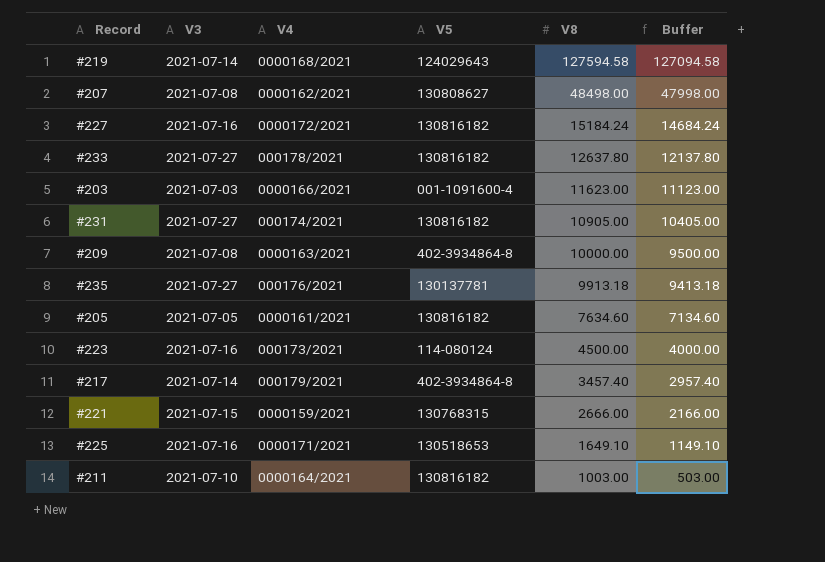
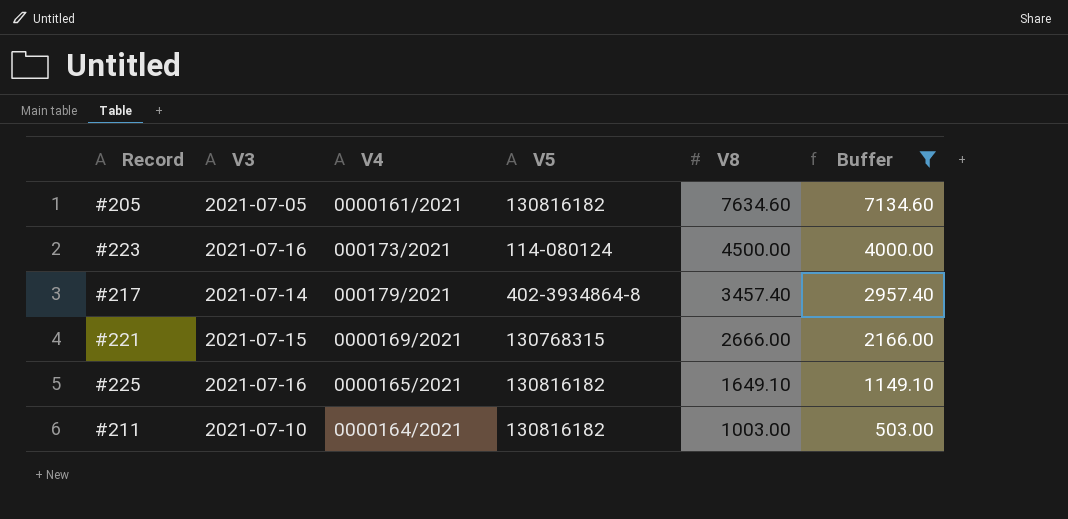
filter: none -> Buffer <= 7134.60
#221 | V4: 0000159/2021 -> 0000169/2021
#225 | V4: 0000171/2021 -> 0000165/2021
#225 | V5: 130518653 -> 130816182

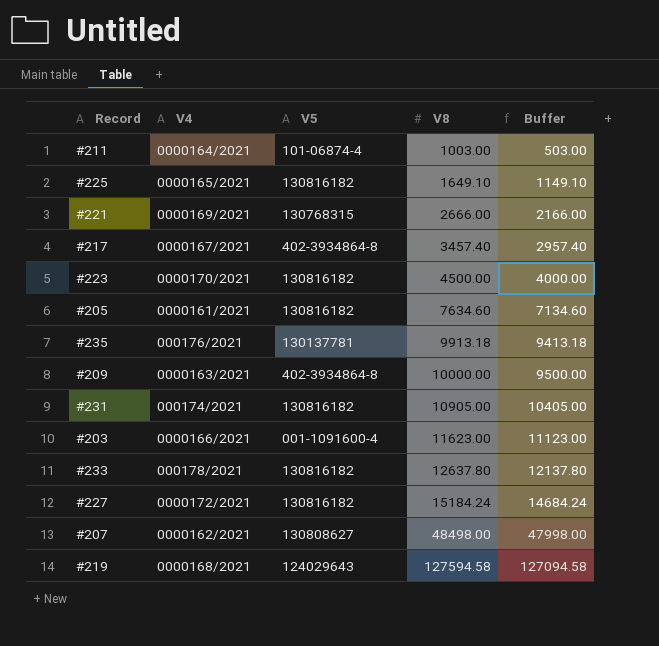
filter: Buffer <= 7134.60 -> none
row order: V8 descending -> V8 ascending
column V3 | position: 2 -> none
#211 | V5: 130816182 -> 101-06874-4
#217 | V4: 000179/2021 -> 0000167/2021
#223 | V4: 000173/2021 -> 0000170/2021
#223 | V5: 114-080124 -> 130816182

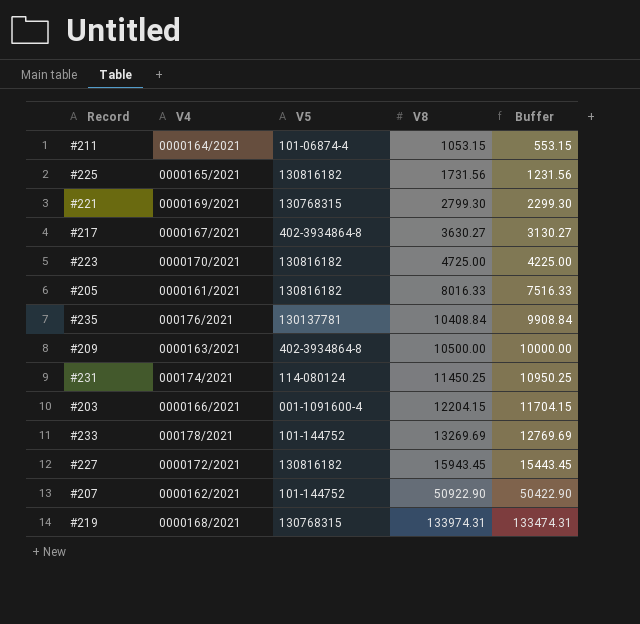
#211 | V8: 1003.00 -> 1053.15
#211 | Buffer: 503.00 -> 553.15
#225 | V8: 1649.10 -> 1731.56
#225 | Buffer: 1149.10 -> 1231.56
#221 | V8: 2666.00 -> 2799.30
#221 | Buffer: 2166.00 -> 2299.30
#217 | V8: 3457.40 -> 3630.27
#217 | Buffer: 2957.40 -> 3130.27
#223 | V8: 4500.00 -> 4725.00
#223 | Buffer: 4000.00 -> 4225.00
#205 | V8: 7634.60 -> 8016.33
#205 | Buffer: 7134.60 -> 7516.33
#235 | V8: 9913.18 -> 10408.84
#235 | Buffer: 9413.18 -> 9908.84
#209 | V8: 10000.00 -> 10500.00
#209 | Buffer: 9500.00 -> 10000.00
#231 | V5: 130816182 -> 114-080124
#231 | V8: 10905.00 -> 11450.25
#231 | Buffer: 10405.00 -> 10950.25
#203 | V8: 11623.00 -> 12204.15
#203 | Buffer: 11123.00 -> 11704.15
#233 | V5: 130816182 -> 101-144752
#233 | V8: 12637.80 -> 13269.69
#233 | Buffer: 12137.80 -> 12769.69
#227 | V8: 15184.24 -> 15943.45
#227 | Buffer: 14684.24 -> 15443.45
#207 | V5: 130808627 -> 101-144752
#207 | V8: 48498.00 -> 50922.90
#207 | Buffer: 47998.00 -> 50422.90
#219 | V5: 124029643 -> 130768315
#219 | V8: 127594.58 -> 133974.31
#219 | Buffer: 127094.58 -> 133474.31

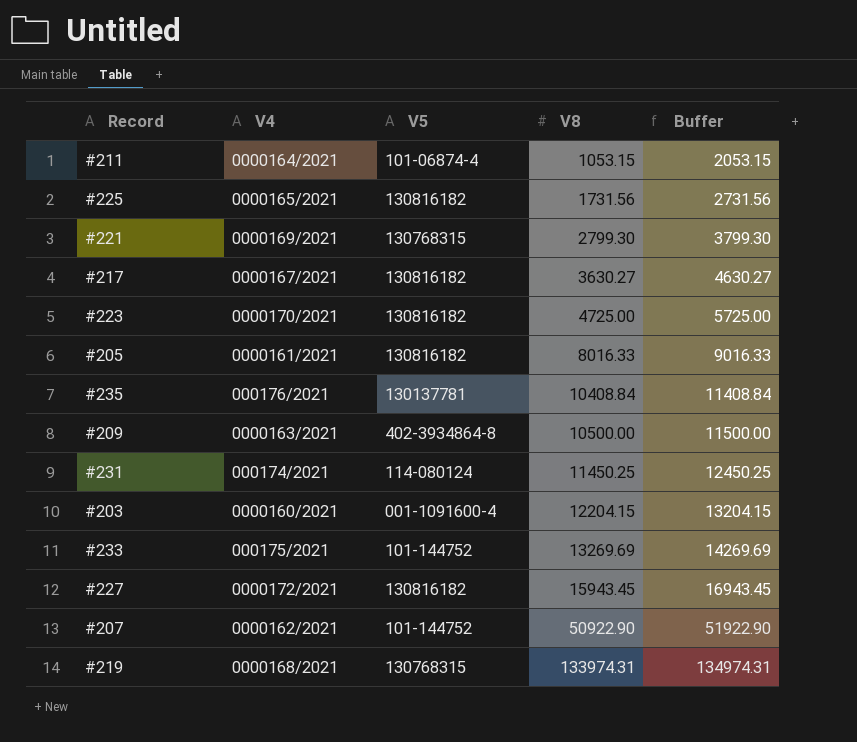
column Buffer | formula: [V8] - 500 -> [V8] + 1000
#217 | V5: 402-3934864-8 -> 130816182
#203 | V4: 0000166/2021 -> 0000160/2021
#233 | V4: 000178/2021 -> 000175/2021

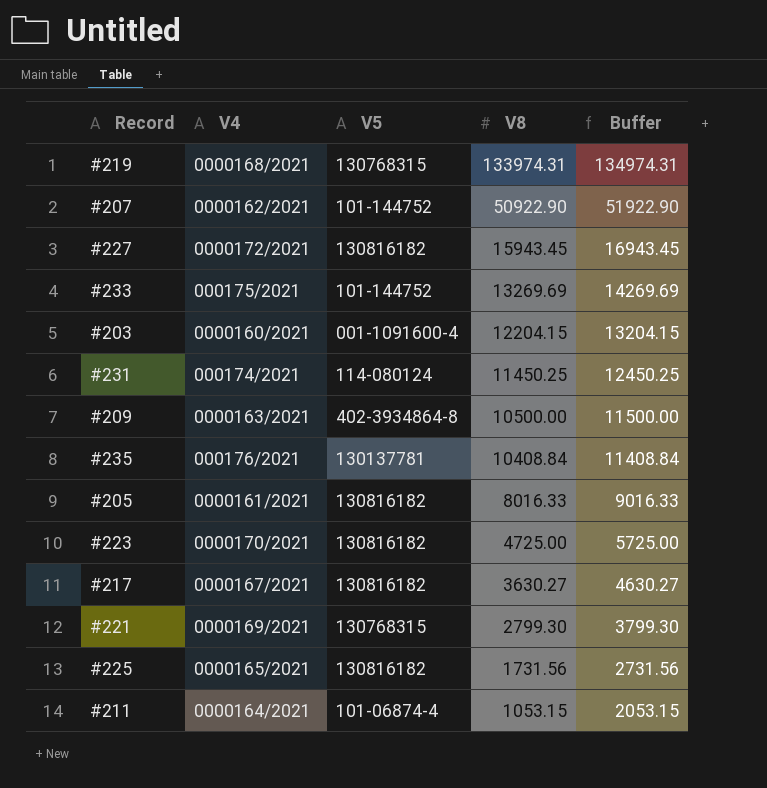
row order: V8 ascending -> V8 descending

